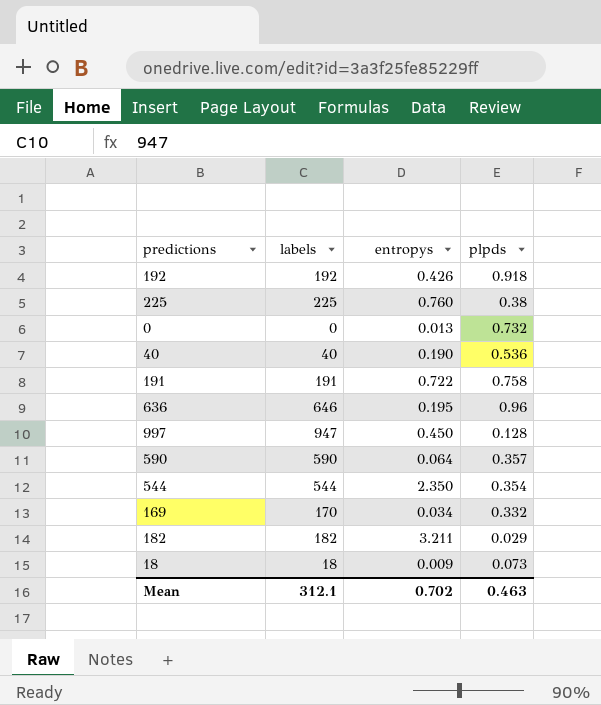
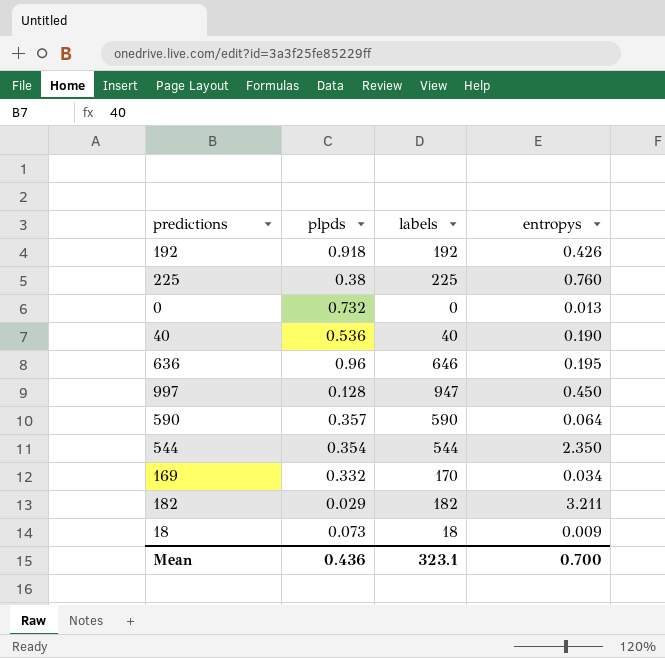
column plpds | position: 4 -> 2
row 191: 191 | 0.722 | 0.758 -> none
Mean | plpds: 0.463 -> 0.436
Mean | labels: 312.1 -> 323.1
Mean | entropys: 0.702 -> 0.700

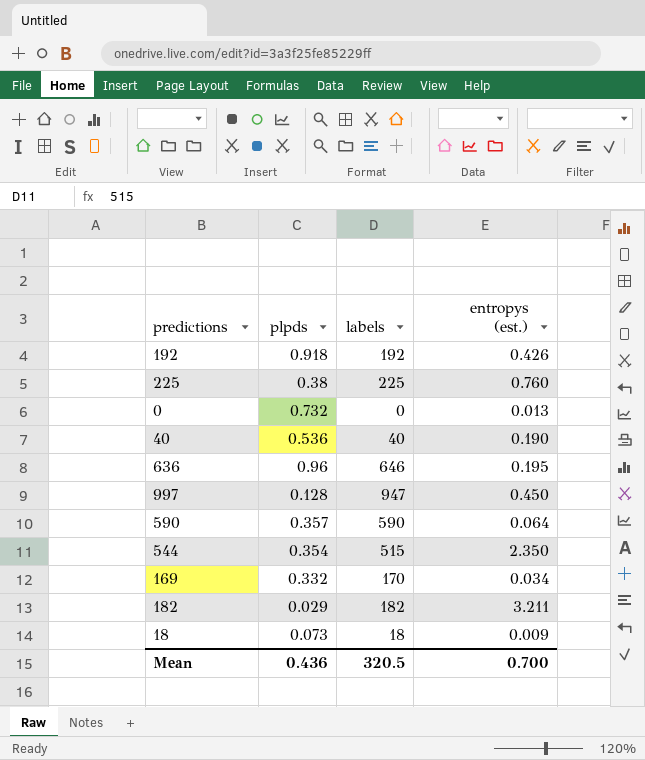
column name: entropys -> entropys (est.)
544 | labels: 544 -> 515
Mean | labels: 323.1 -> 320.5

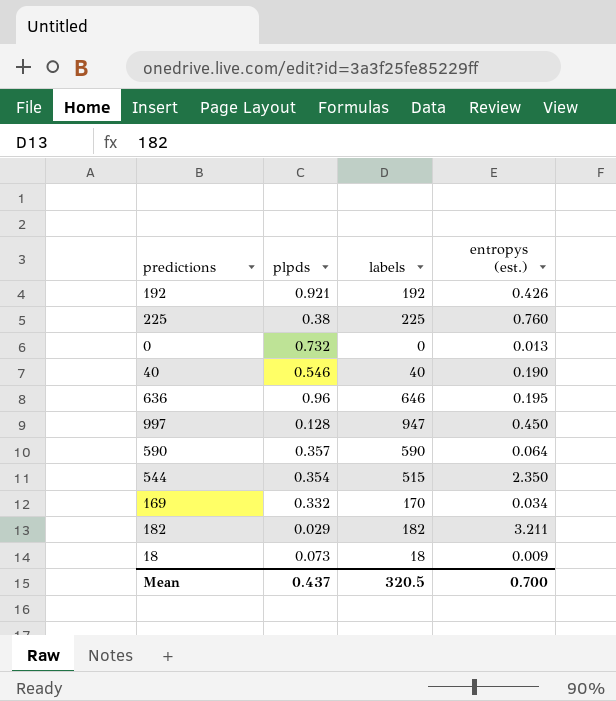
192 | plpds: 0.918 -> 0.921
40 | plpds: 0.536 -> 0.546
Mean | plpds: 0.436 -> 0.437

